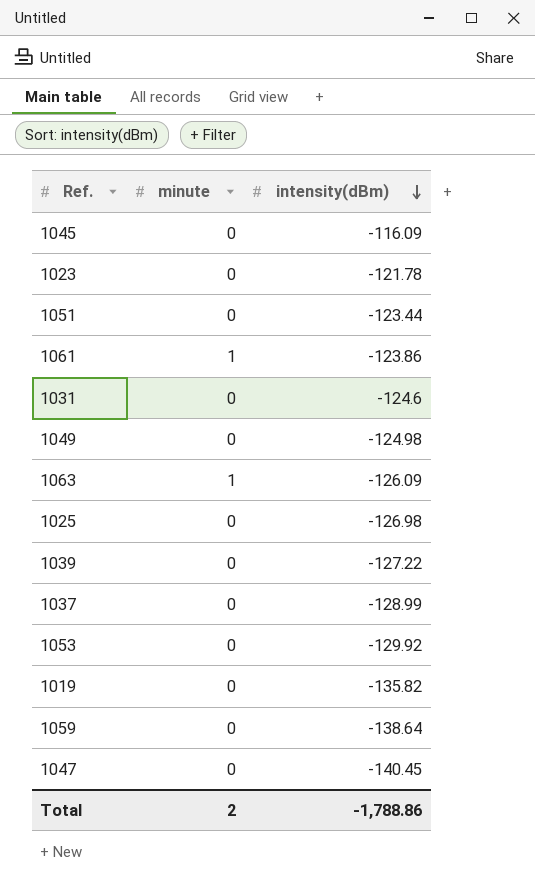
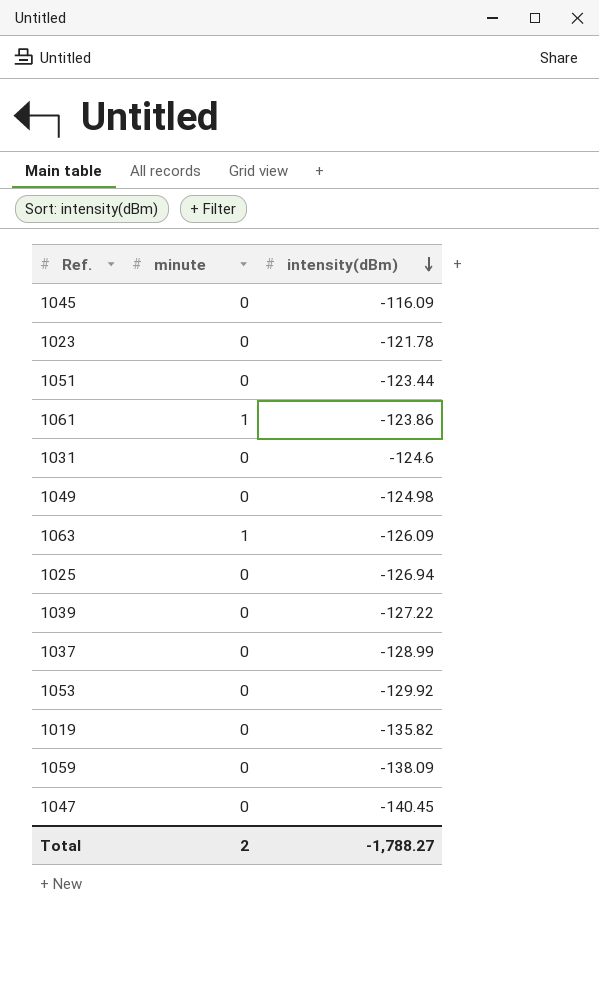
1025 | intensity(dBm): -126.98 -> -126.94
1059 | intensity(dBm): -138.64 -> -138.09
Total | intensity(dBm): -1,788.86 -> -1,788.27

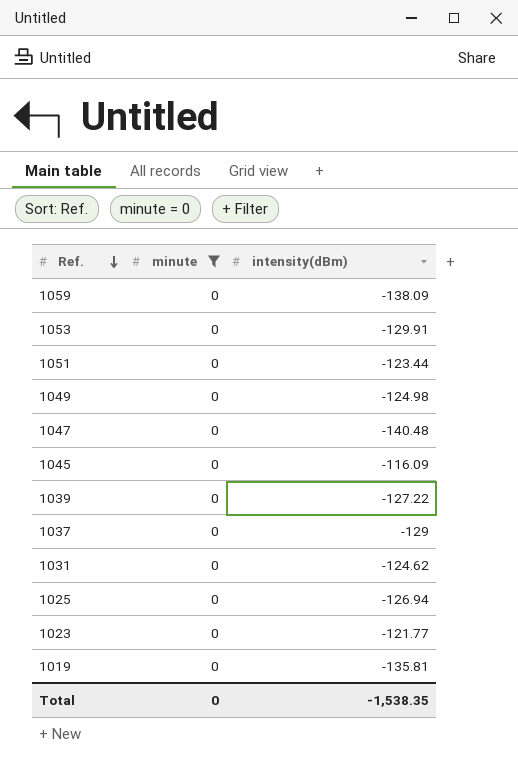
filter: none -> minute = 0
row order: intensity(dBm) descending -> Ref. descending
1053 | intensity(dBm): -129.92 -> -129.91
1047 | intensity(dBm): -140.45 -> -140.48
1037 | intensity(dBm): -128.99 -> -129
1031 | intensity(dBm): -124.6 -> -124.62
1023 | intensity(dBm): -121.78 -> -121.77
1019 | intensity(dBm): -135.82 -> -135.81
Total | minute: 2 -> 0
Total | intensity(dBm): -1,788.27 -> -1,538.35

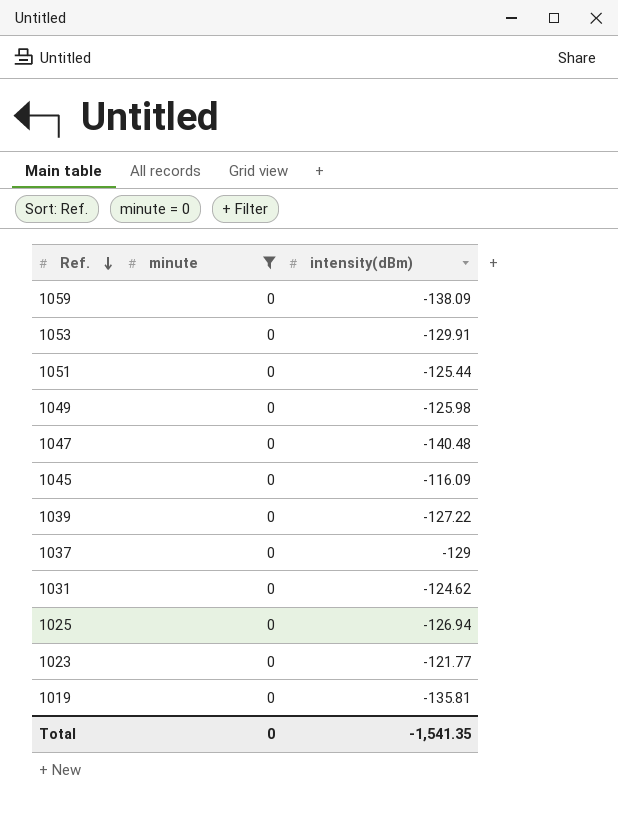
1051 | intensity(dBm): -123.44 -> -125.44
1049 | intensity(dBm): -124.98 -> -125.98
Total | intensity(dBm): -1,538.35 -> -1,541.35

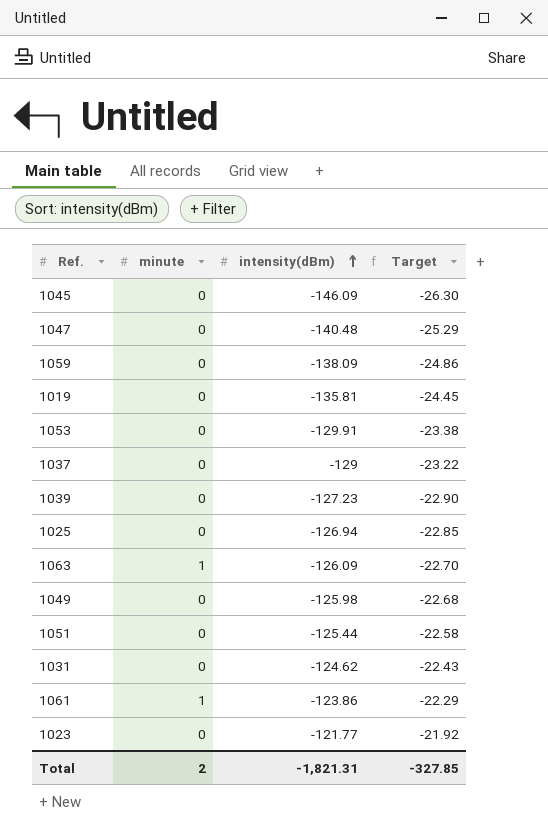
filter: minute = 0 -> none
row order: Ref. descending -> intensity(dBm) ascending
column Target | formula: none -> [intensity(dBm)] * 0.18
1045 | intensity(dBm): -116.09 -> -146.09
1039 | intensity(dBm): -127.22 -> -127.23
Total | minute: 0 -> 2
Total | intensity(dBm): -1,541.35 -> -1,821.31

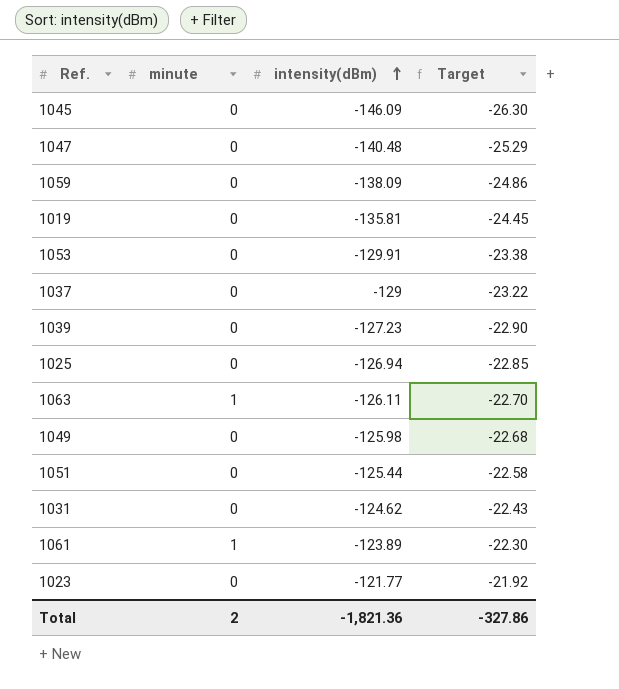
1063 | intensity(dBm): -126.09 -> -126.11
1061 | intensity(dBm): -123.86 -> -123.89
1061 | Target: -22.29 -> -22.30
Total | intensity(dBm): -1,821.31 -> -1,821.36
Total | Target: -327.85 -> -327.86

